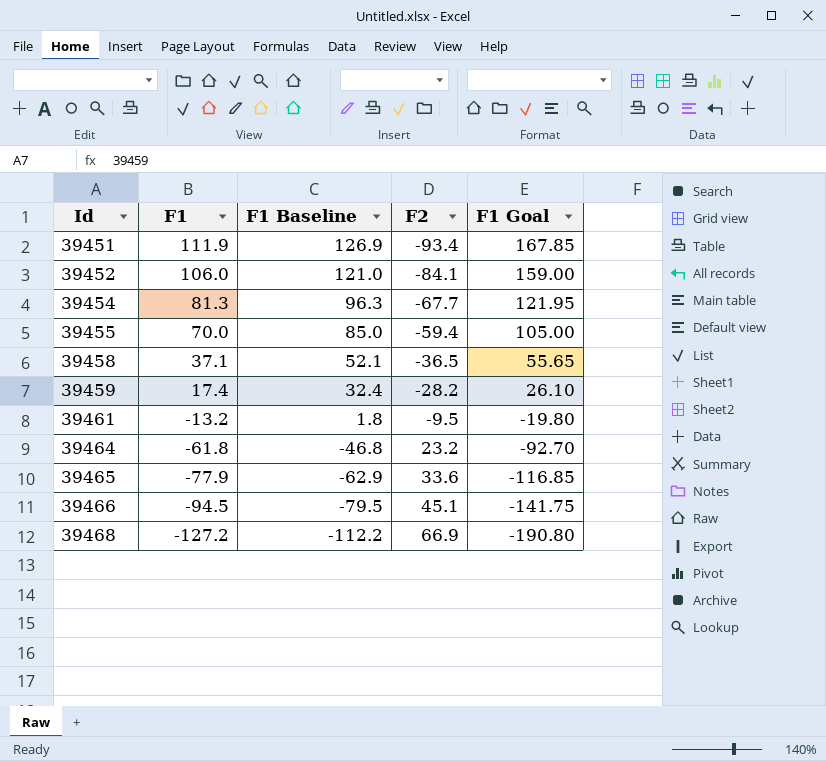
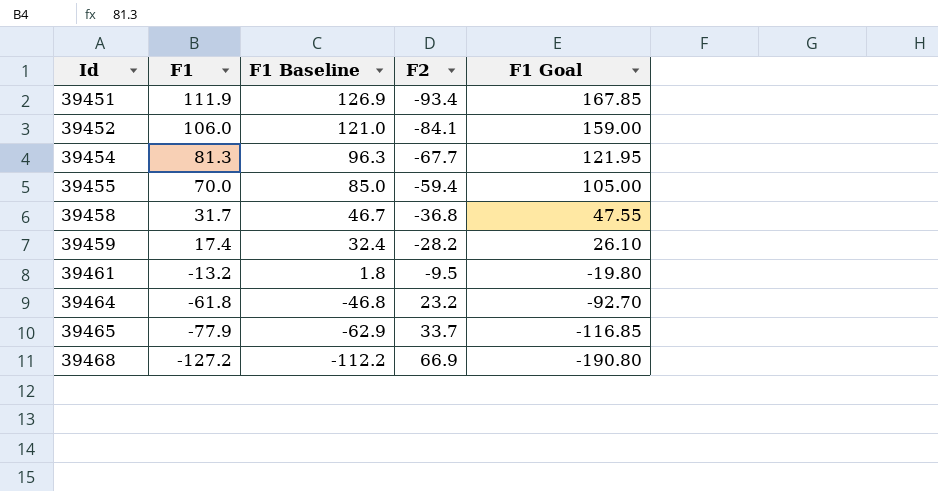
row 39466: -94.5 | -79.5 | 45.1 | -141.75 -> none
39458 | F1: 37.1 -> 31.7
39458 | F1 Baseline: 52.1 -> 46.7
39458 | F2: -36.5 -> -36.8
39458 | F1 Goal: 55.65 -> 47.55
39465 | F2: 33.6 -> 33.7

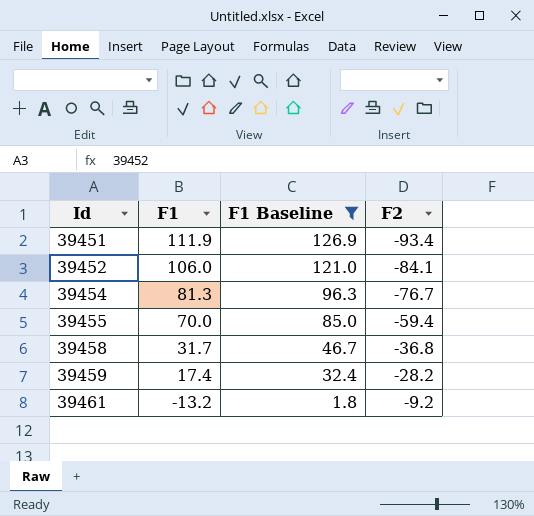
filter: none -> F1 Baseline >= 1.8
column F1 Goal | formula: [F1] * 1.5 -> none
39454 | F2: -67.7 -> -76.7
39461 | F2: -9.5 -> -9.2

